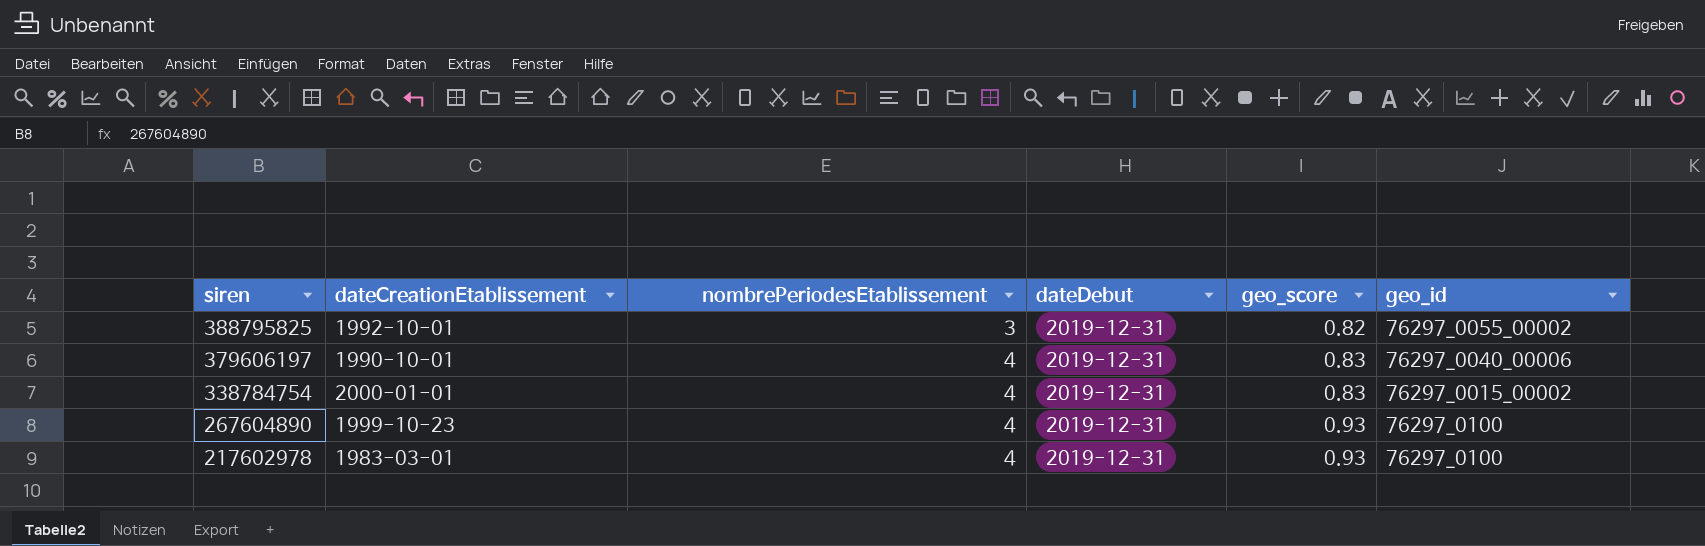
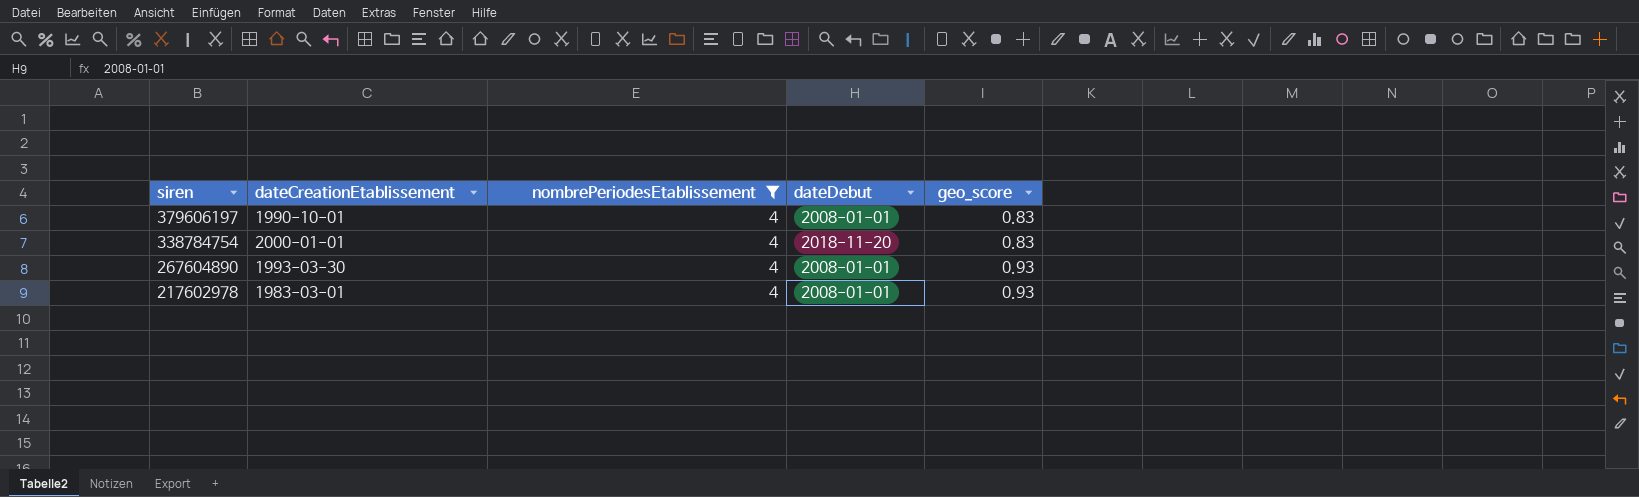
filter: none -> nombrePeriodesEtablissement = 4
column geo_id | position: 6 -> none
379606197 | dateDebut: 2019-12-31 -> 2008-01-01
338784754 | dateDebut: 2019-12-31 -> 2018-11-20
267604890 | dateCreationEtablissement: 1999-10-23 -> 1993-03-30
267604890 | dateDebut: 2019-12-31 -> 2008-01-01
217602978 | dateDebut: 2019-12-31 -> 2008-01-01

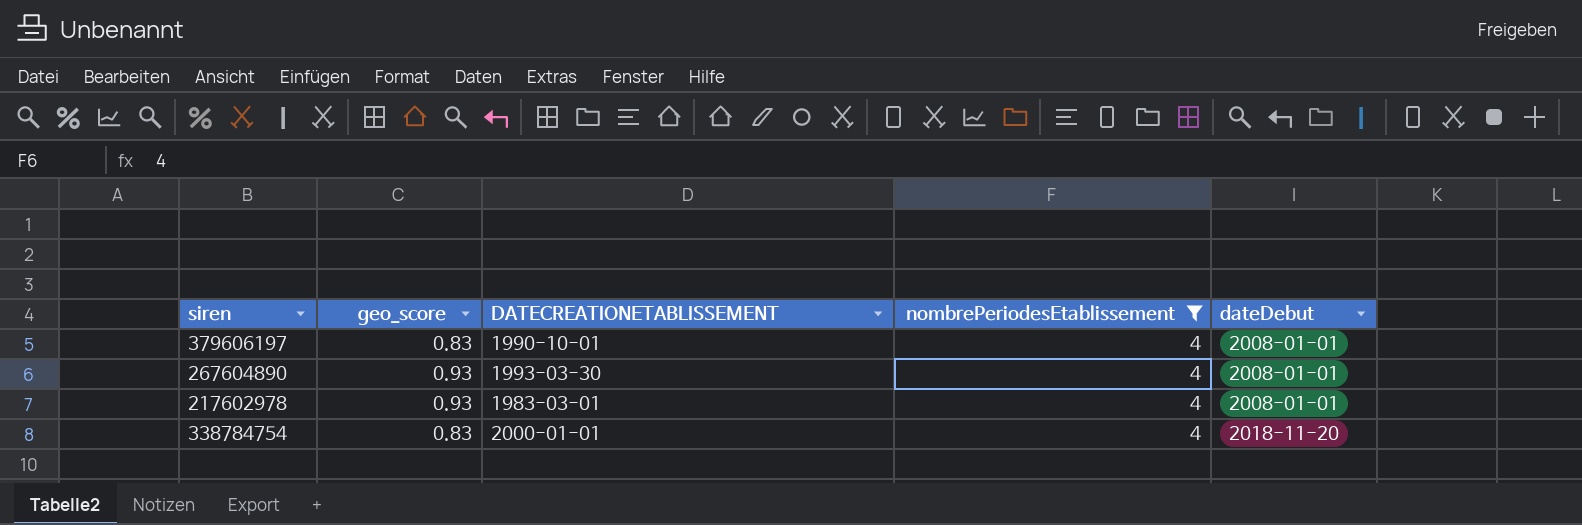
row order: siren descending -> dateDebut ascending
column geo_score | position: 5 -> 2
column name: dateCreationEtablissement -> DATECREATIONETABLISSEMENT

